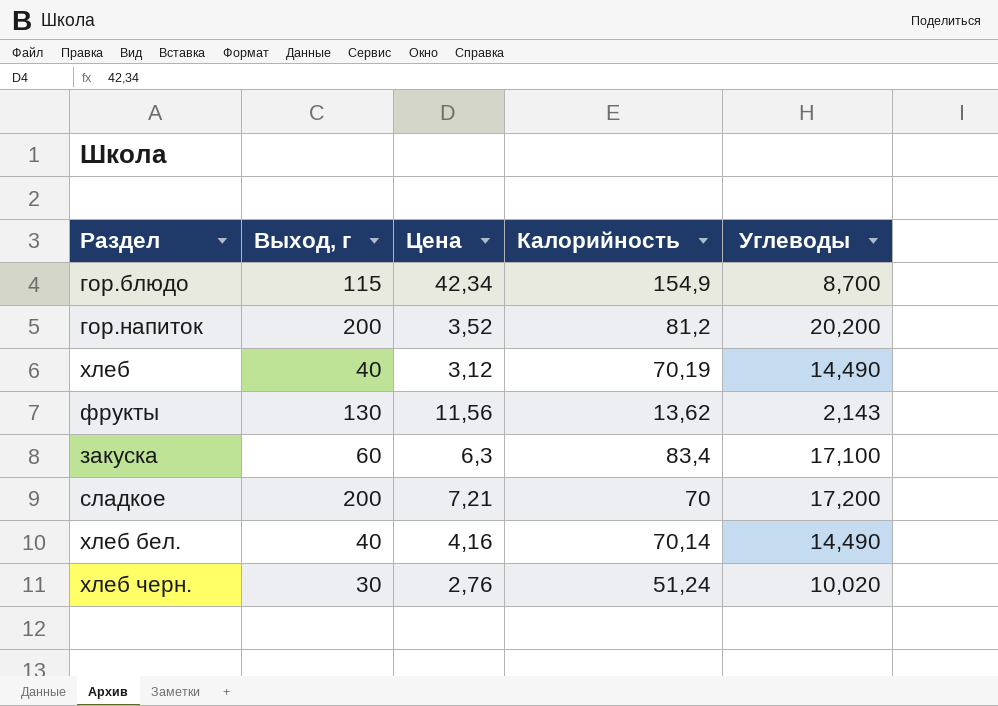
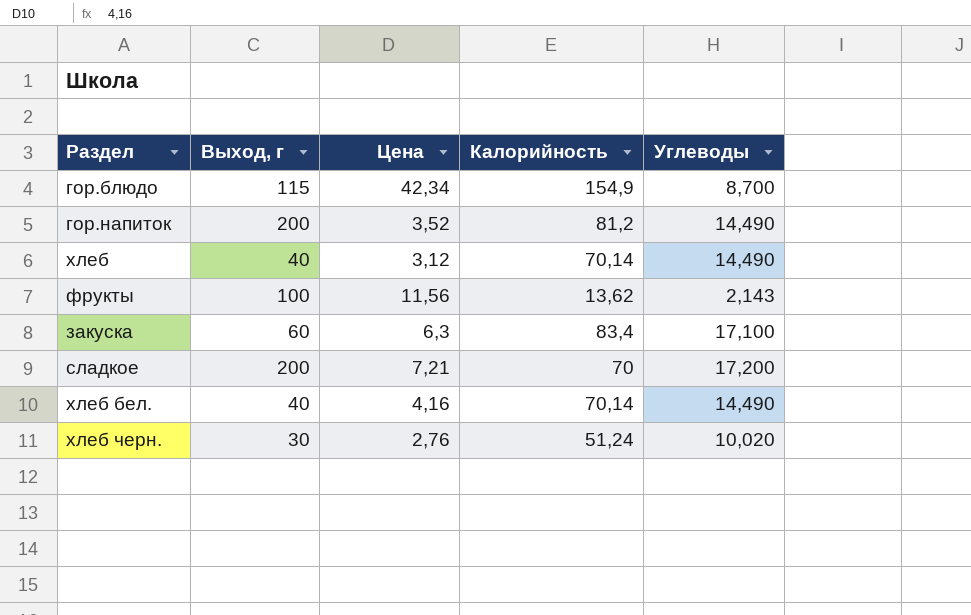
гор.напиток | Углеводы: 20,200 -> 14,490
хлеб | Калорийность: 70,19 -> 70,14
фрукты | Выход, г: 130 -> 100

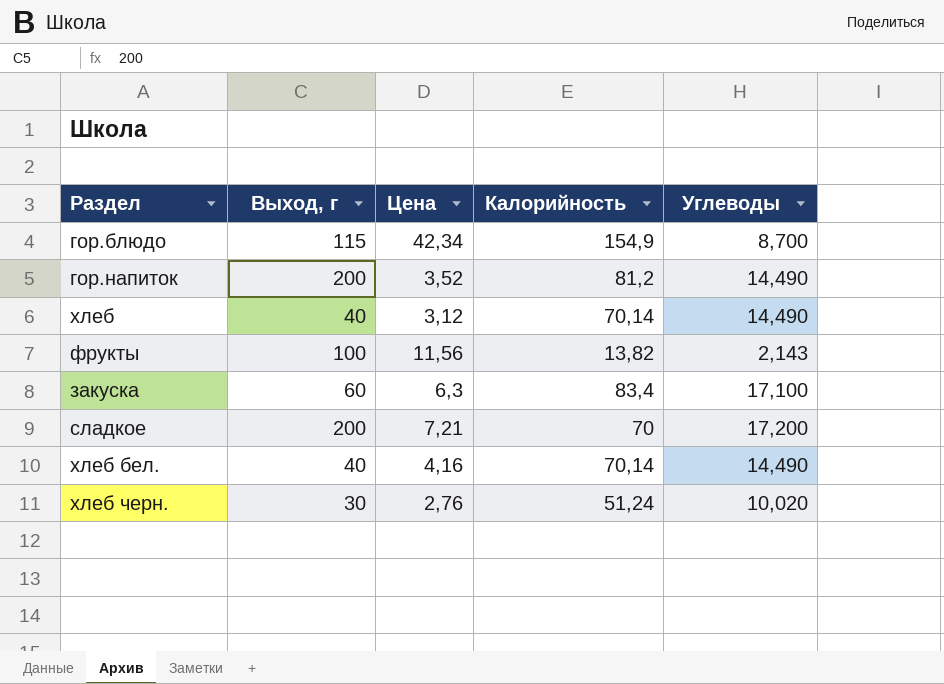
фрукты | Калорийность: 13,62 -> 13,82

